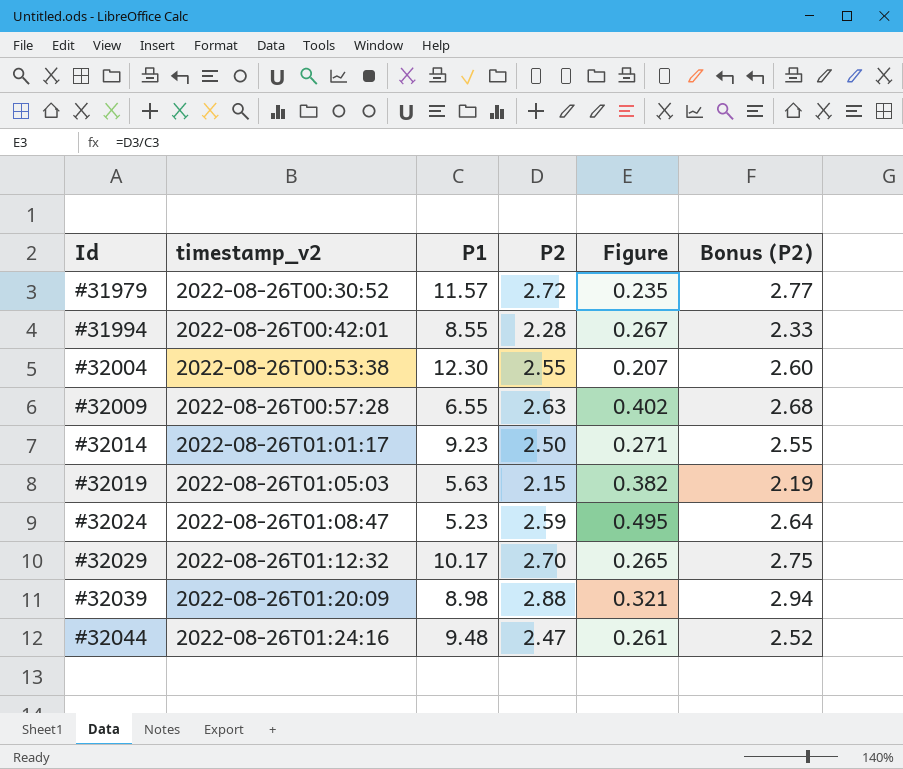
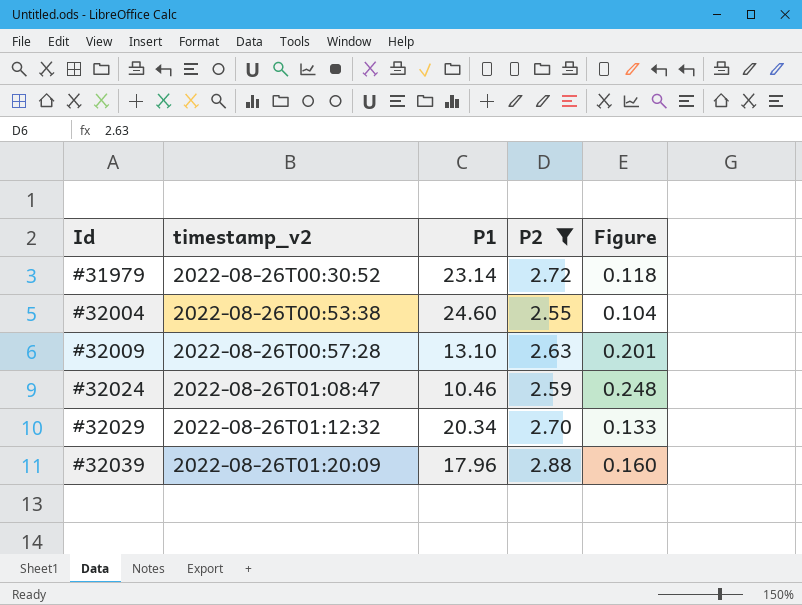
filter: none -> P2 >= 2.55
column Bonus (P2) | formula: [P2] * 1.02 -> none
#31979 | P1: 11.57 -> 23.14
#31979 | Figure: 0.235 -> 0.118
#32004 | P1: 12.30 -> 24.60
#32004 | Figure: 0.207 -> 0.104
#32009 | P1: 6.55 -> 13.10
#32009 | Figure: 0.402 -> 0.201
#32024 | P1: 5.23 -> 10.46
#32024 | Figure: 0.495 -> 0.248
#32029 | P1: 10.17 -> 20.34
#32029 | Figure: 0.265 -> 0.133
#32039 | P1: 8.98 -> 17.96
#32039 | Figure: 0.321 -> 0.160

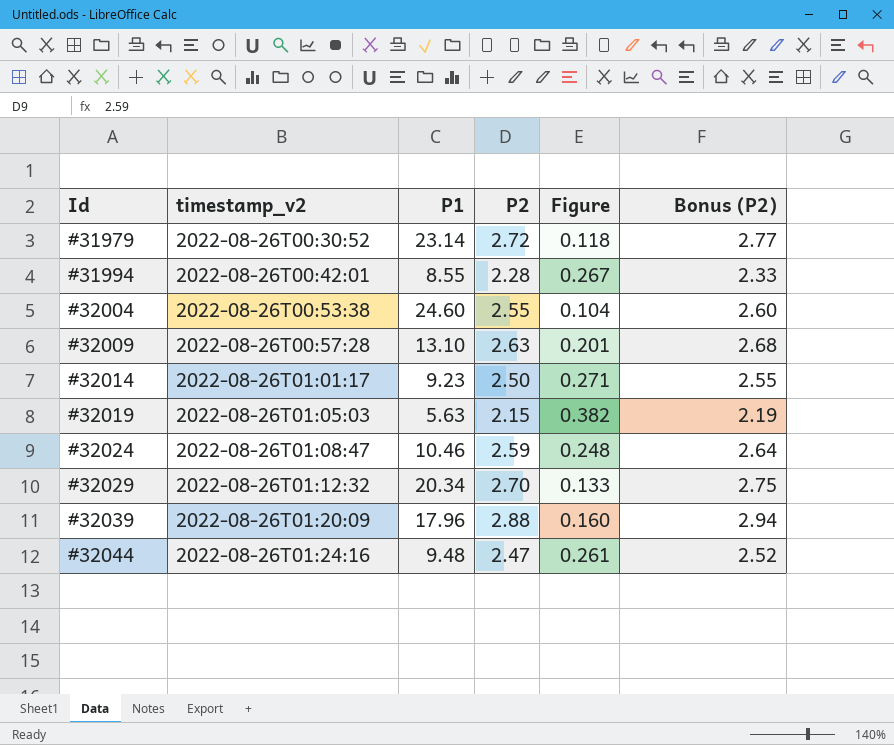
filter: P2 >= 2.55 -> none
column Bonus (P2) | formula: none -> [P2] * 1.02

